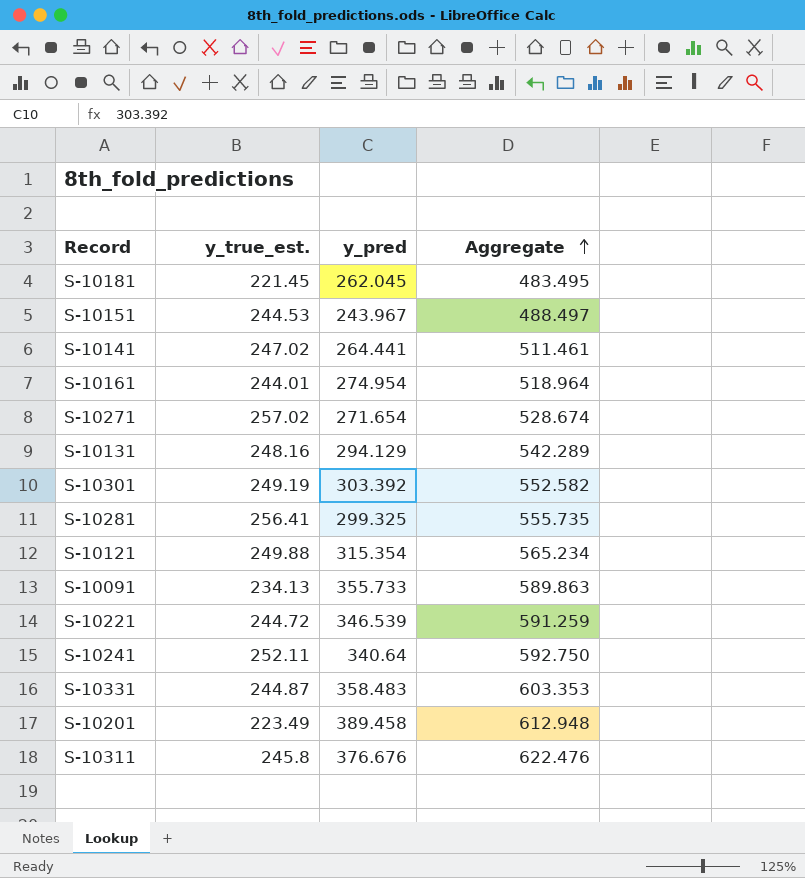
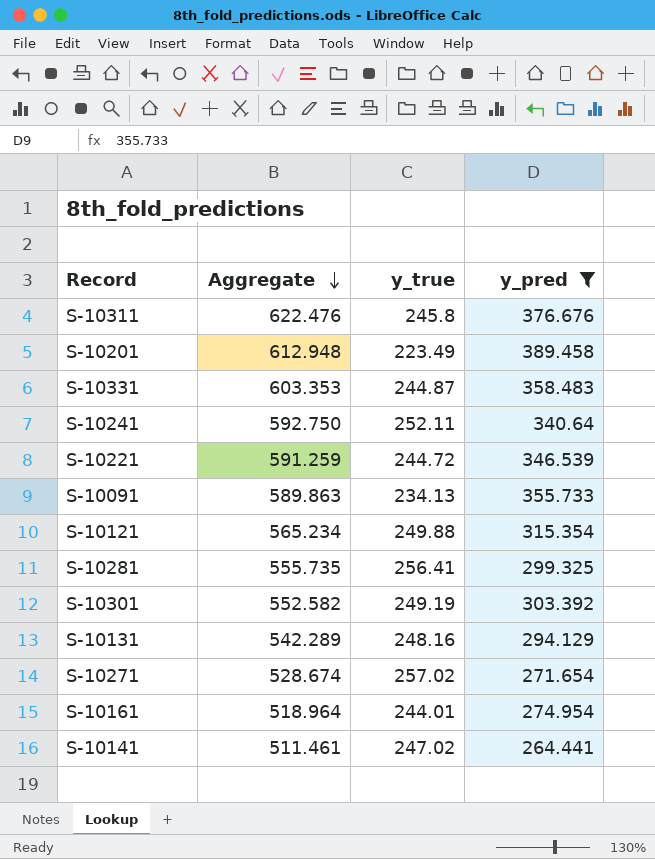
filter: none -> y_pred >= 264.441
row order: Aggregate ascending -> Aggregate descending
column Aggregate | position: 4 -> 2
column name: y_true_est. -> y_true

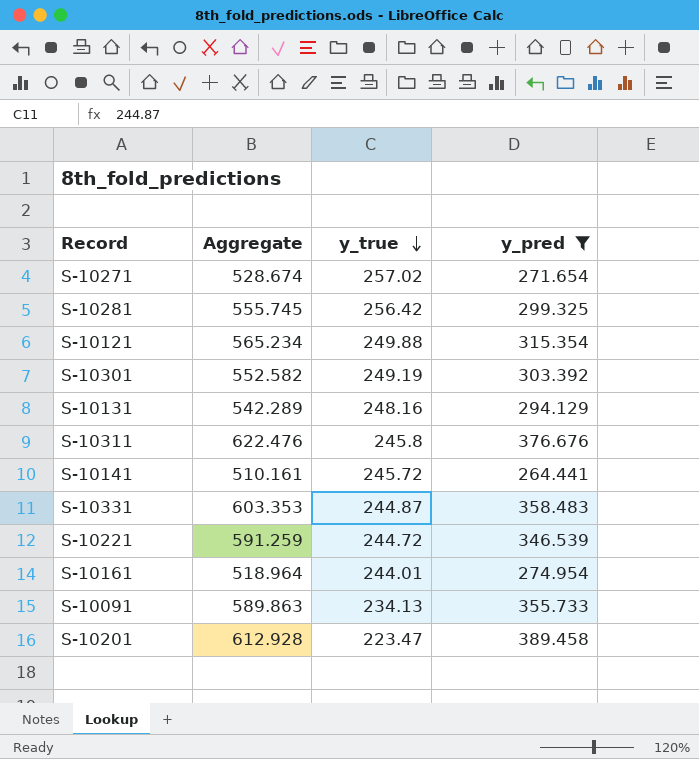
row order: Aggregate descending -> y_true descending
row S-10241: 592.750 | 252.11 | 340.64 -> none
S-10281 | Aggregate: 555.735 -> 555.745
S-10281 | y_true: 256.41 -> 256.42
S-10141 | Aggregate: 511.461 -> 510.161
S-10141 | y_true: 247.02 -> 245.72
S-10201 | Aggregate: 612.948 -> 612.928
S-10201 | y_true: 223.49 -> 223.47

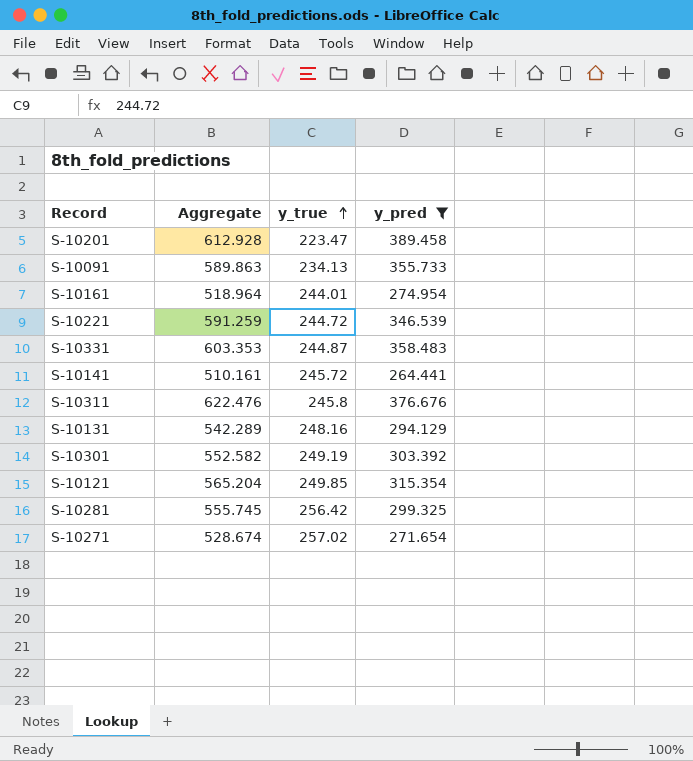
row order: y_true descending -> y_true ascending
S-10121 | Aggregate: 565.234 -> 565.204
S-10121 | y_true: 249.88 -> 249.85

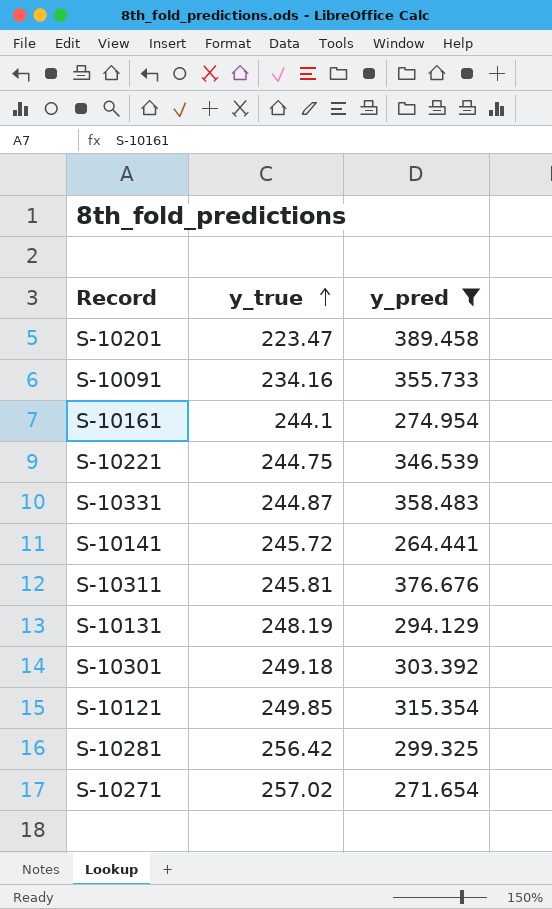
column Aggregate | formula: [y_true] + [y_pred] -> none
S-10091 | y_true: 234.13 -> 234.16
S-10161 | y_true: 244.01 -> 244.1
S-10221 | y_true: 244.72 -> 244.75
S-10311 | y_true: 245.8 -> 245.81
S-10131 | y_true: 248.16 -> 248.19
S-10301 | y_true: 249.19 -> 249.18

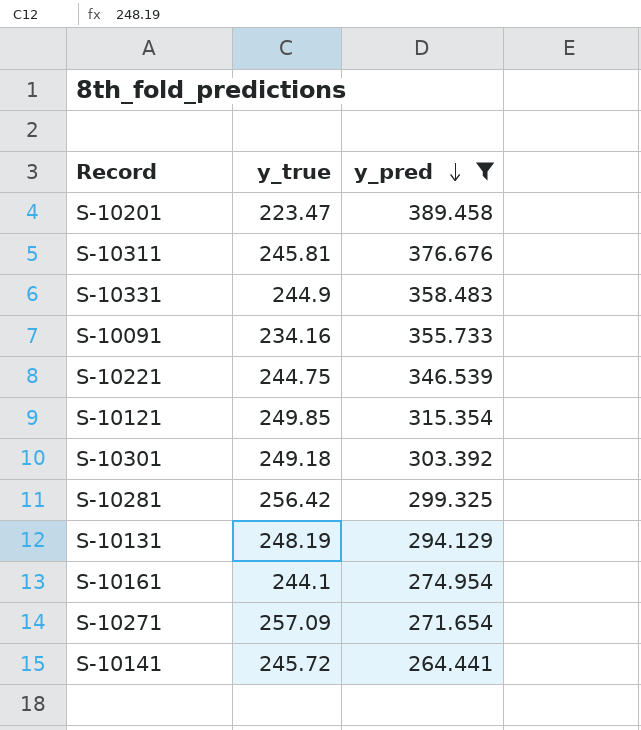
row order: y_true ascending -> y_pred descending
S-10331 | y_true: 244.87 -> 244.9
S-10271 | y_true: 257.02 -> 257.09

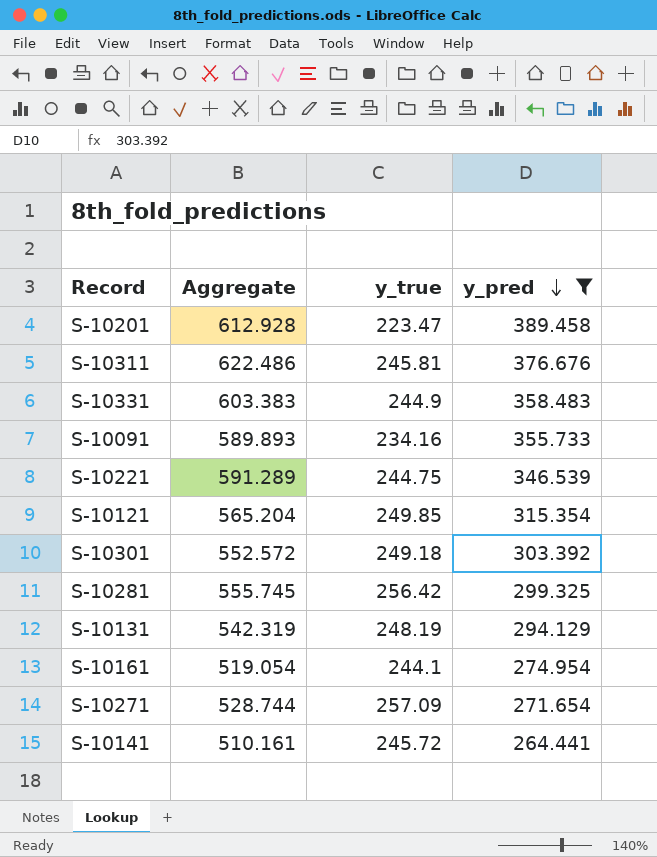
column Aggregate | formula: none -> [y_true] + [y_pred]

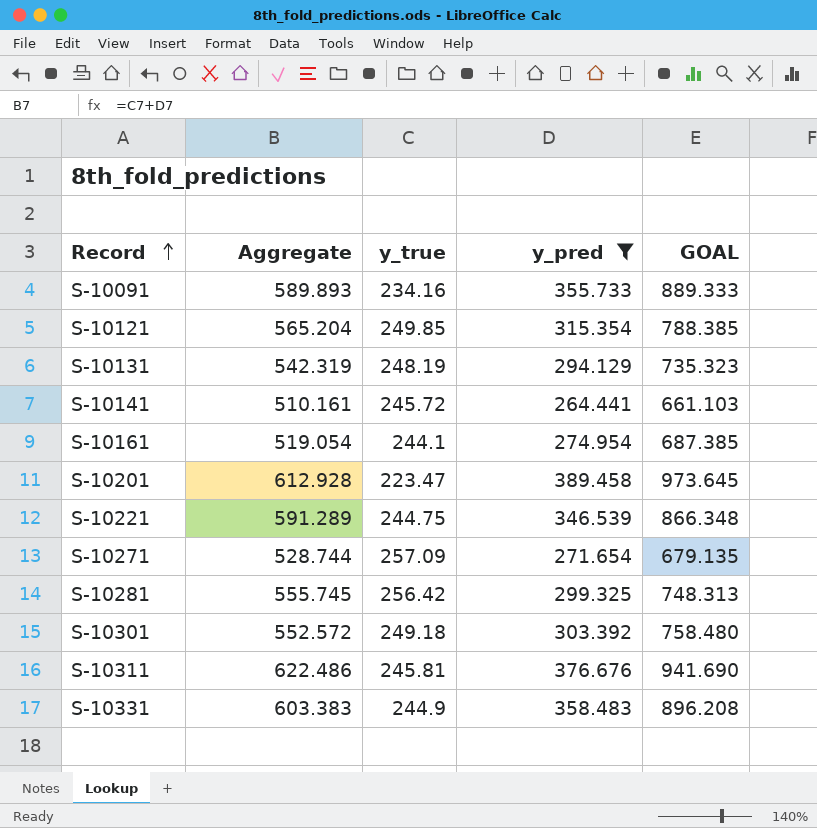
row order: y_pred descending -> Record ascending
column GOAL | formula: none -> [y_pred] * 2.5

